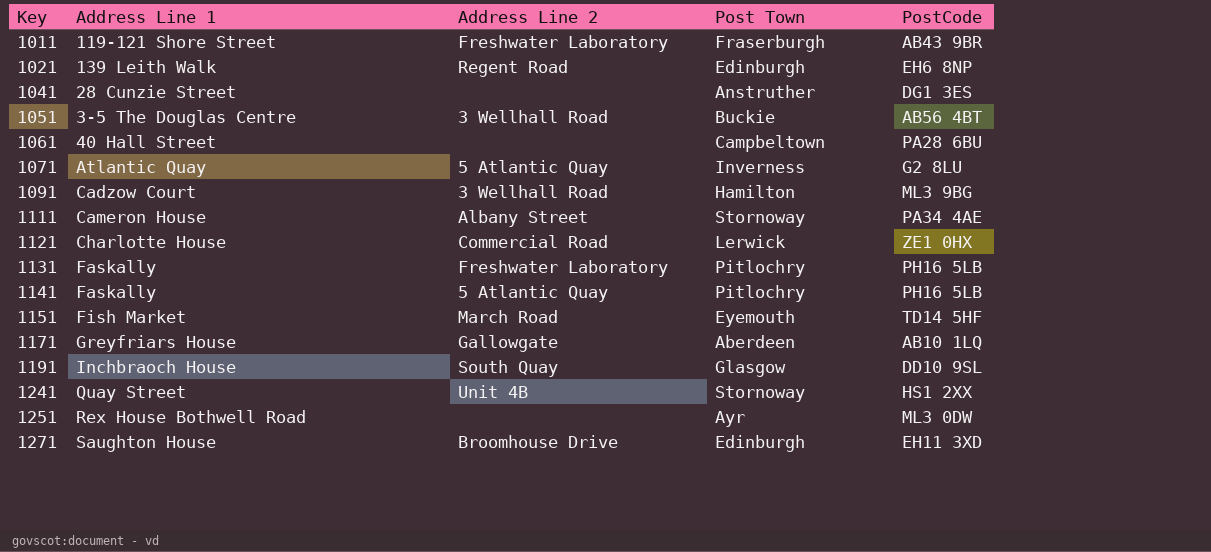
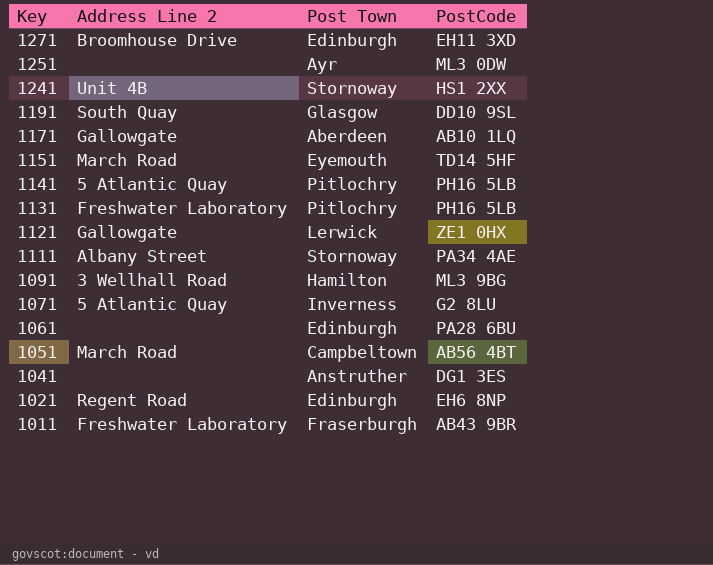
row order: Key ascending -> Key descending
column Address Line 1 | position: 2 -> none
1121 | Address Line 2: Commercial Road -> Gallowgate
1061 | Post Town: Campbeltown -> Edinburgh
1051 | Address Line 2: 3 Wellhall Road -> March Road
1051 | Post Town: Buckie -> Campbeltown

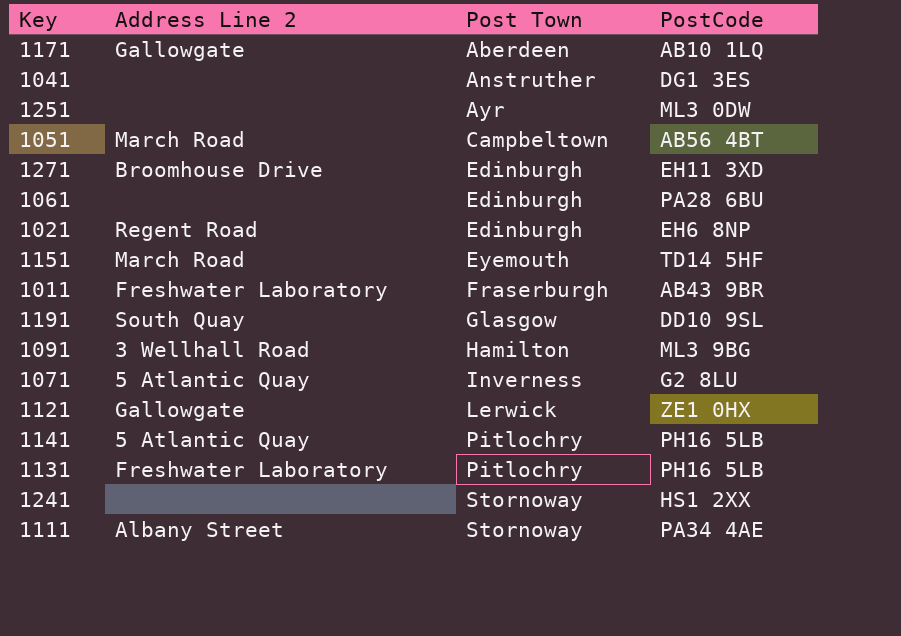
row order: Key descending -> Post Town ascending
1241 | Address Line 2: Unit 4B -> none

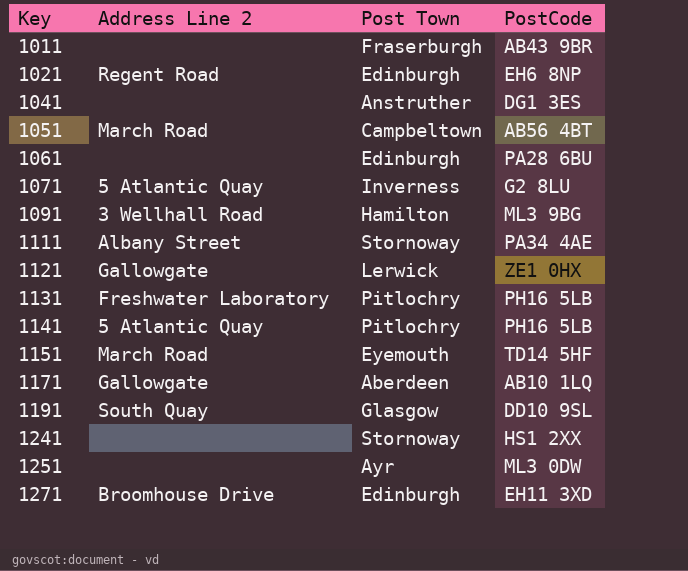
row order: Post Town ascending -> Key ascending
1011 | Address Line 2: Freshwater Laboratory -> none

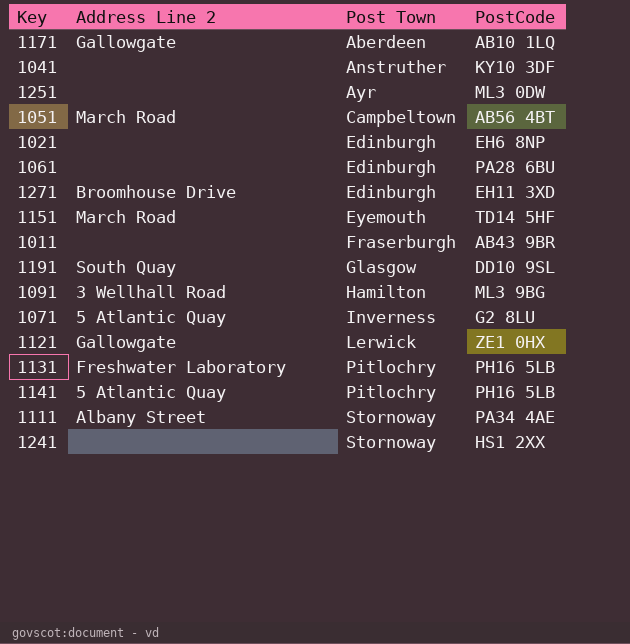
row order: Key ascending -> Post Town ascending
1041 | PostCode: DG1 3ES -> KY10 3DF
1021 | Address Line 2: Regent Road -> none

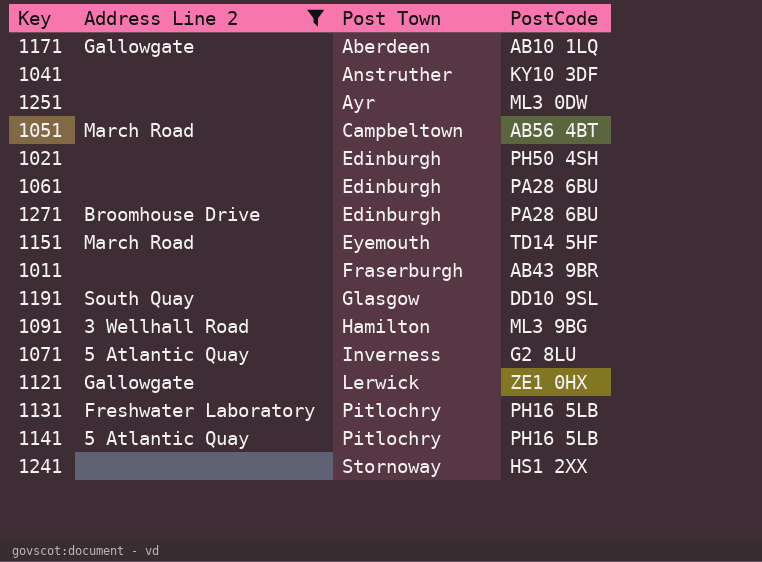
filter: none -> Address Line 2 != Albany Street
1021 | PostCode: EH6 8NP -> PH50 4SH
1271 | PostCode: EH11 3XD -> PA28 6BU

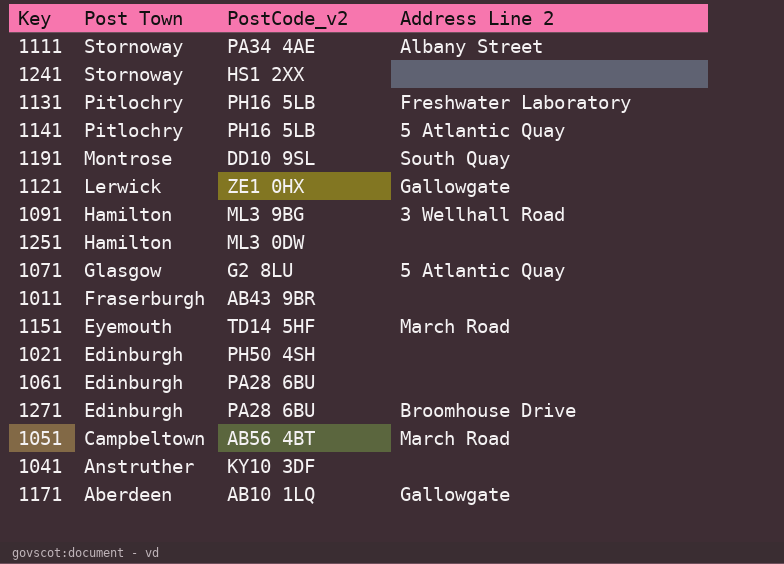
filter: Address Line 2 != Albany Street -> none
row order: Post Town ascending -> Post Town descending
column name: PostCode -> PostCode_v2
column Address Line 2 | position: 2 -> 4
1191 | Post Town: Glasgow -> Montrose
1251 | Post Town: Ayr -> Hamilton
1071 | Post Town: Inverness -> Glasgow

